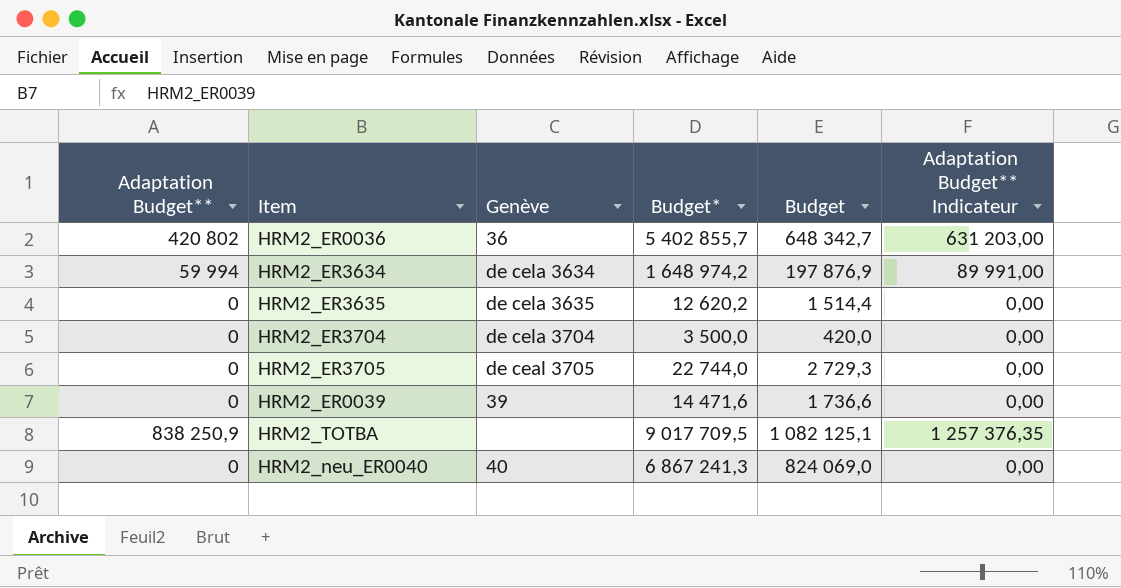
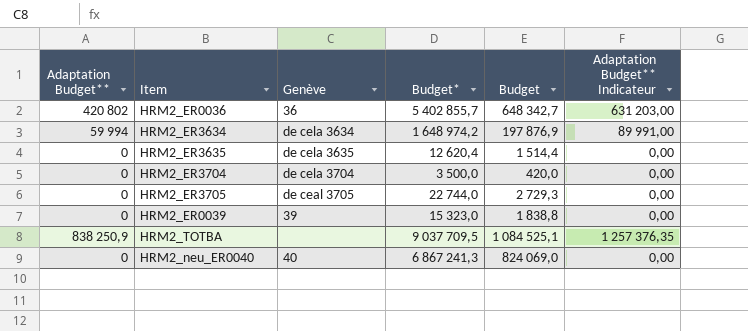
HRM2_ER3635 | Budget*: 12 620,2 -> 12 620,4
HRM2_ER0039 | Budget*: 14 471,6 -> 15 323,0
HRM2_ER0039 | Budget: 1 736,6 -> 1 838,8
HRM2_TOTBA | Budget*: 9 017 709,5 -> 9 037 709,5
HRM2_TOTBA | Budget: 1 082 125,1 -> 1 084 525,1

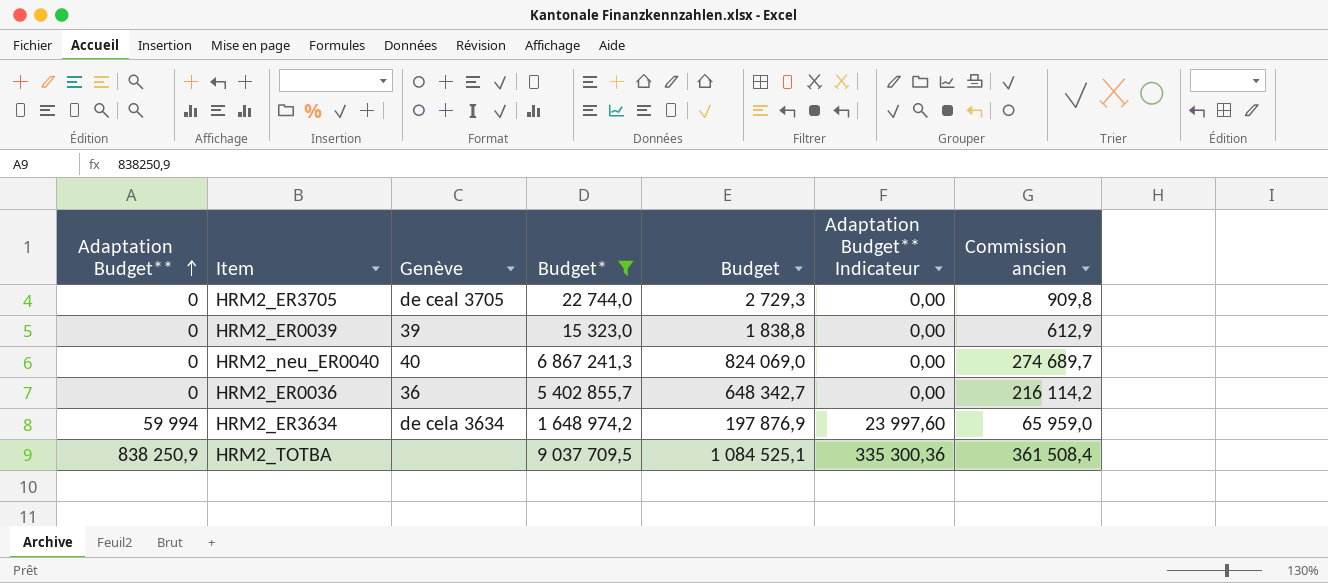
filter: none -> Budget* >= 15 323,0
row order: none -> Adaptation Budget** ascending
column Adaptation Budget** Indicateur | formula: [Adaptation Budget**] * 1,5 -> [Adaptation Budget**] * 0,4
column Commission ancien | formula: none -> [Budget*] * 0,04
HRM2_ER0036 | Adaptation Budget**: 420 802 -> 0

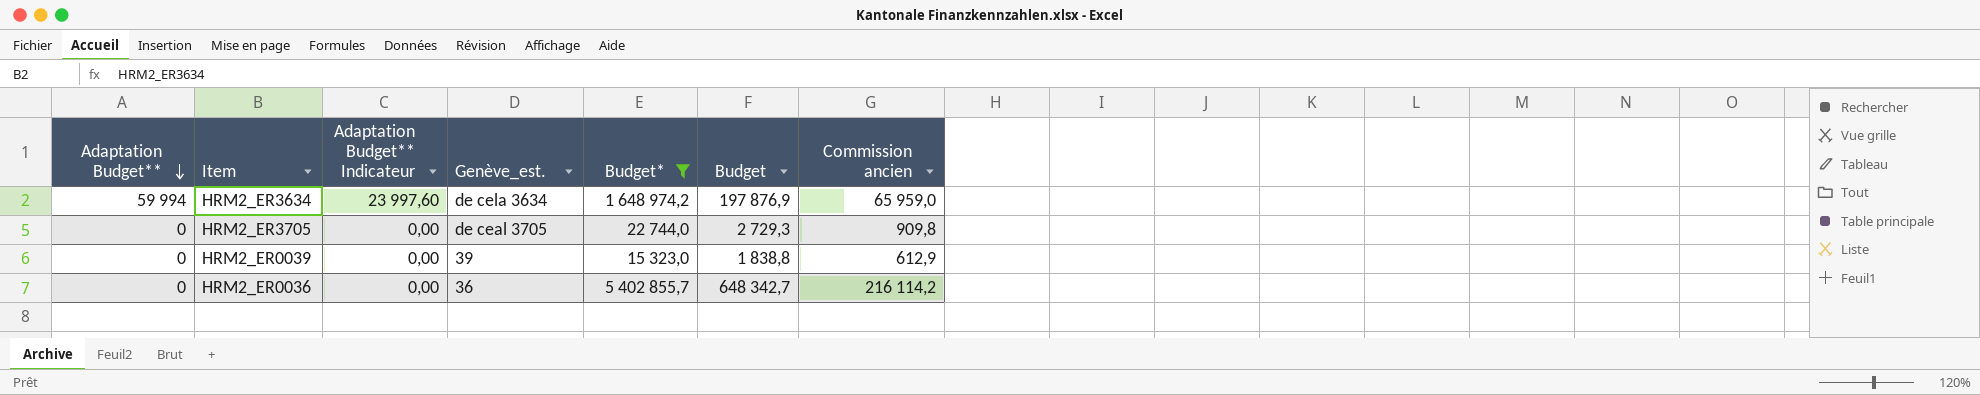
row order: Adaptation Budget** ascending -> Adaptation Budget** descending
column Adaptation Budget** Indicateur | position: 6 -> 3
column name: Genève -> Genève_est.
row HRM2_neu_ER0040: 0 | 40 | 6 867 241,3 | 824 069,0 | 0,00 | 274 689,7 -> none
row HRM2_TOTBA: 838 250,9 | none | 9 037 709,5 | 1 084 525,1 | 335 300,36 | 361 508,4 -> none

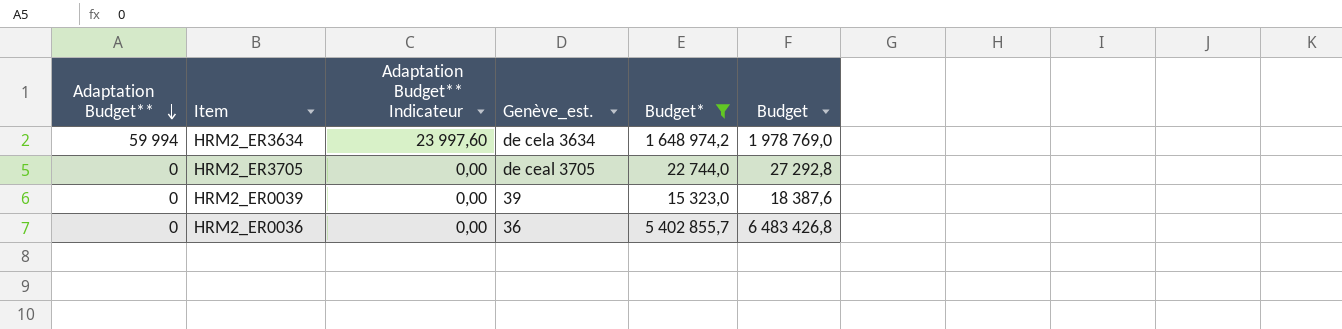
column Commission ancien | formula: [Budget*] * 0,04 -> none
column Budget | formula: [Budget*] * 0,12 -> [Budget*] * 1,2

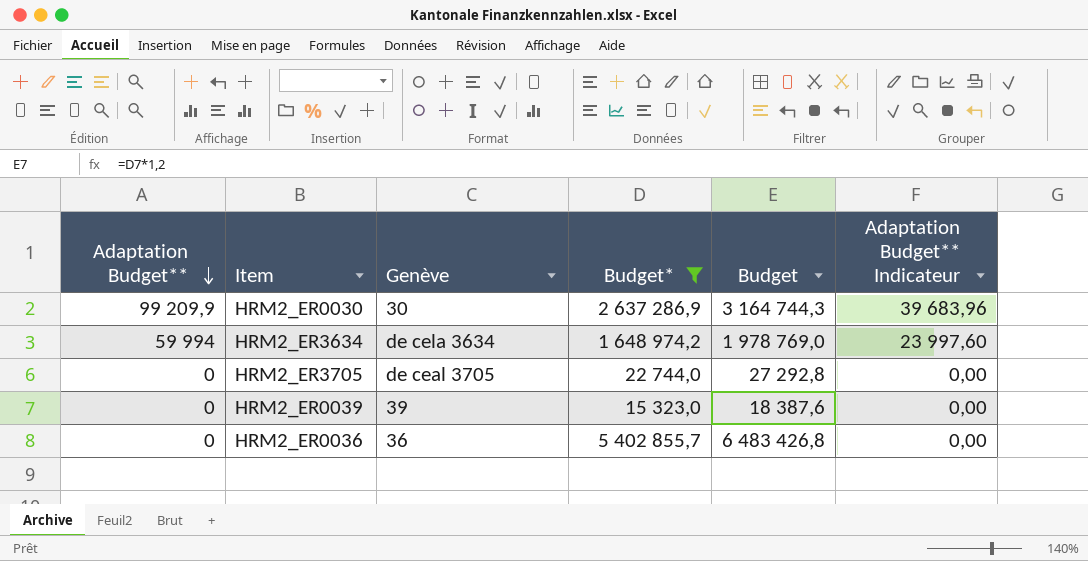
column name: Genève_est. -> Genève
column Adaptation Budget** Indicateur | position: 3 -> 6
row HRM2_ER0030: none -> 99 209,9 | 30 | 2 637 286,9 | 3 164 744,3 | 39 683,96

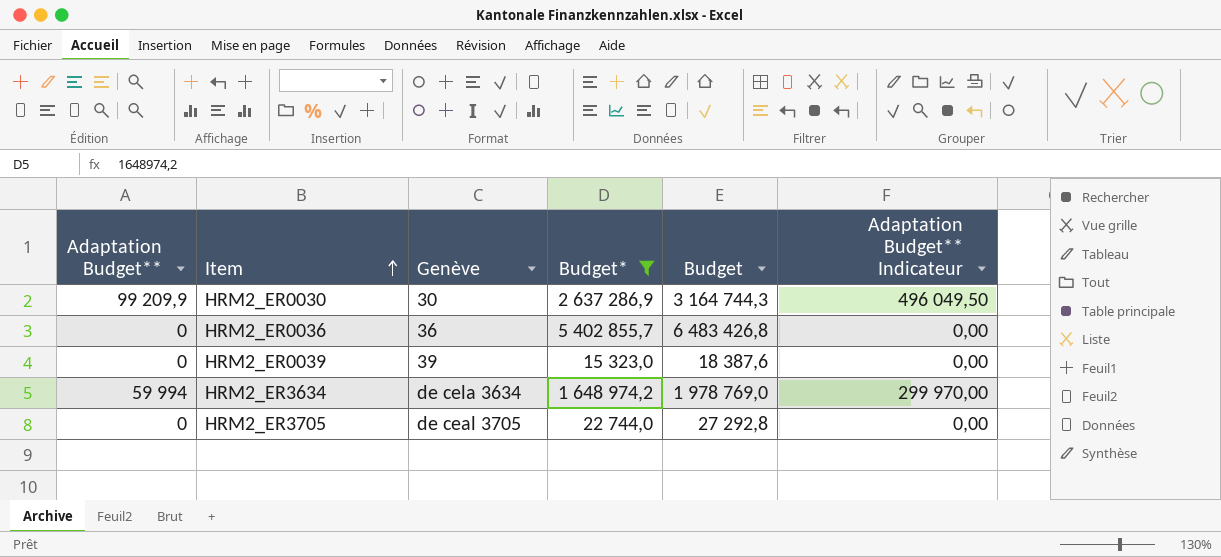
row order: Adaptation Budget** descending -> Item ascending
column Adaptation Budget** Indicateur | formula: [Adaptation Budget**] * 0,4 -> [Adaptation Budget**] * 5

